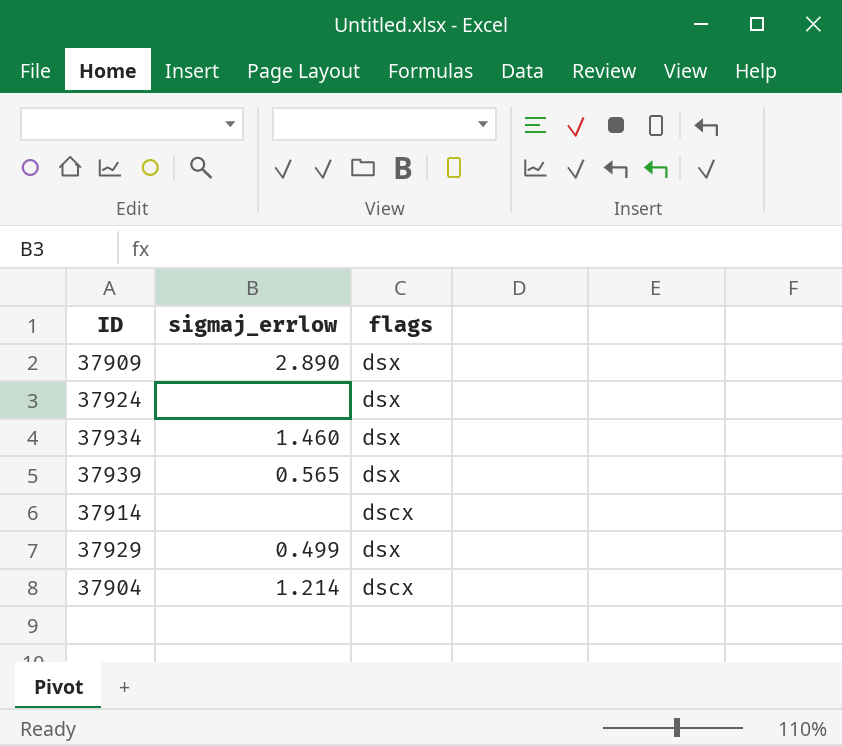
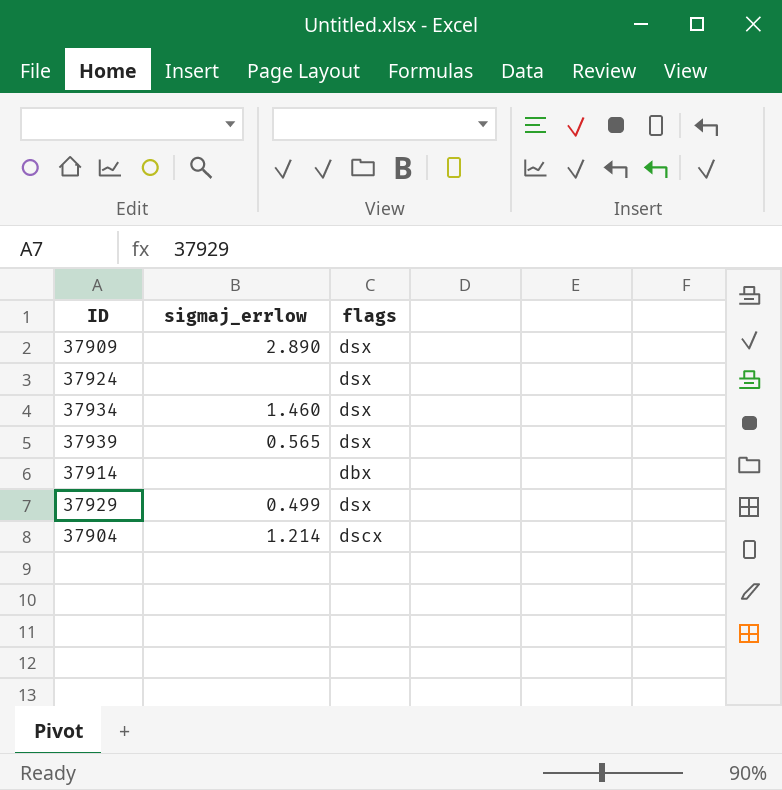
37914 | flags: dscx -> dbx

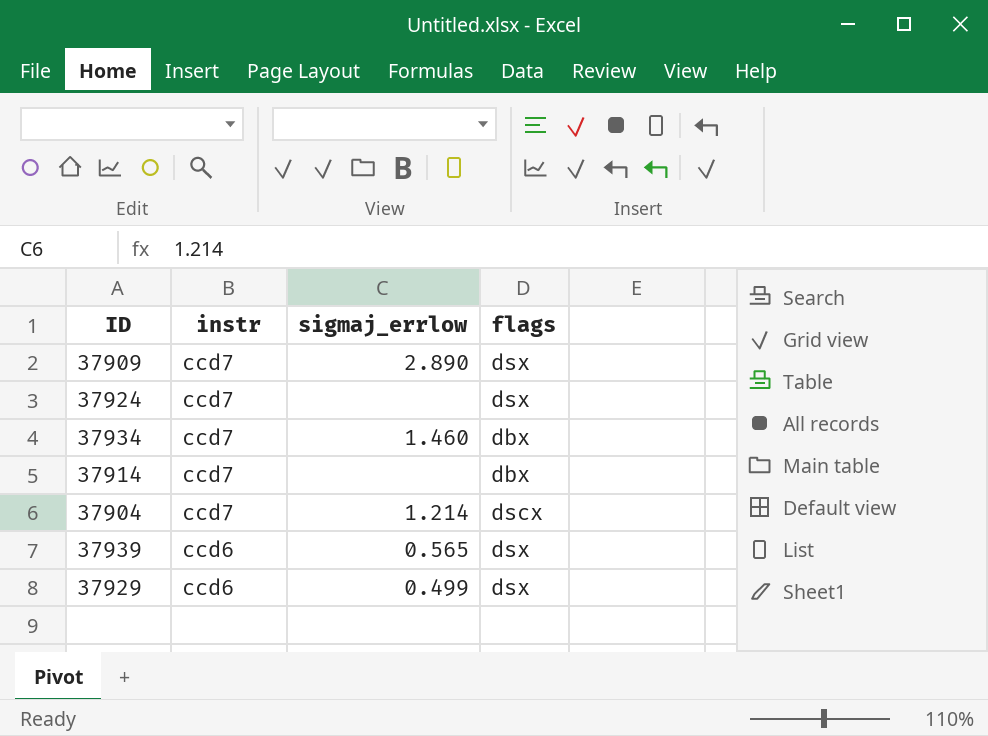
row order: none -> instr descending
column instr | position: none -> 2
37934 | flags: dsx -> dbx

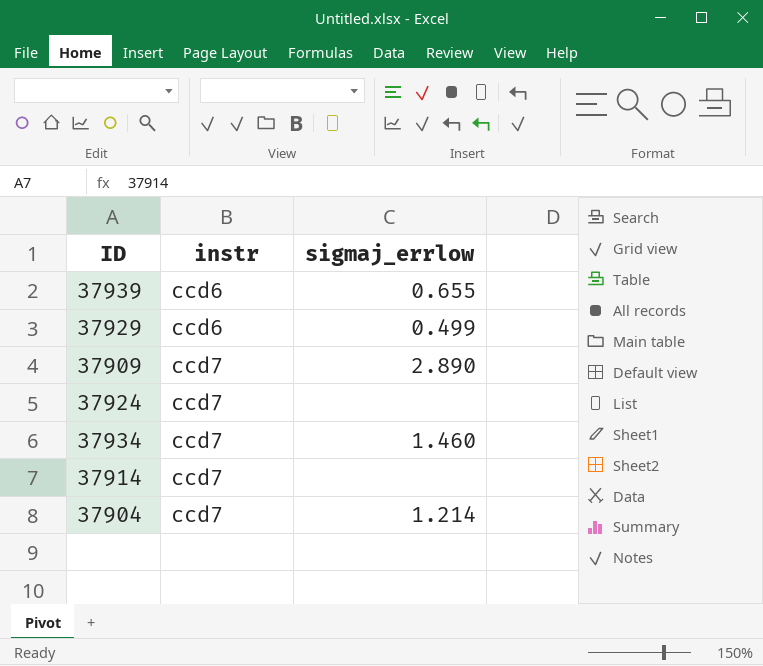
row order: instr descending -> instr ascending
column flags | position: 4 -> none
37939 | sigmaj_errlow: 0.565 -> 0.655

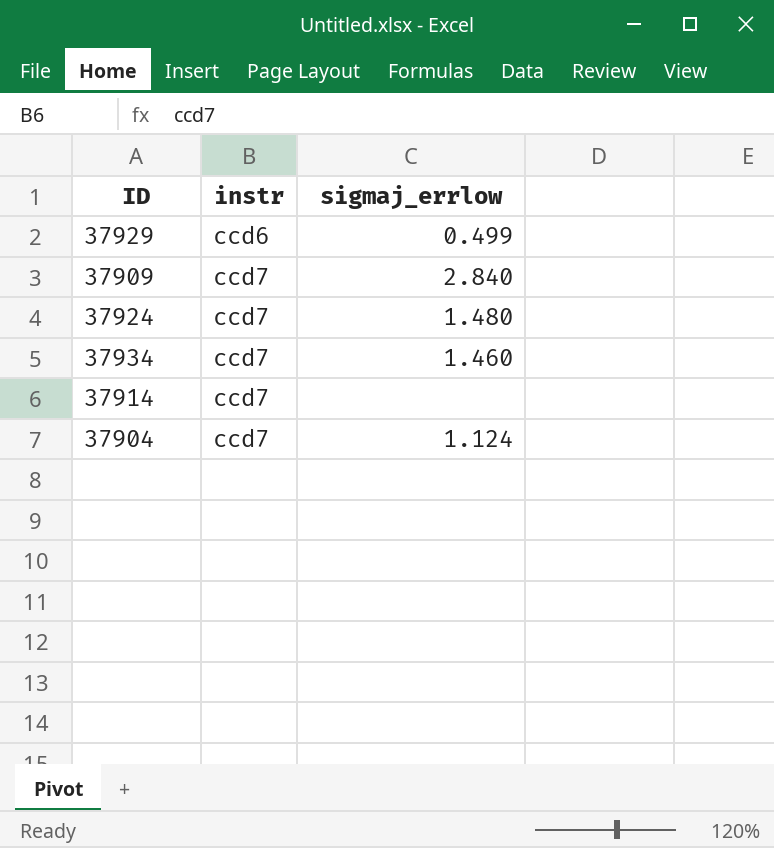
row 37939: ccd6 | 0.655 -> none
37909 | sigmaj_errlow: 2.890 -> 2.840
37924 | sigmaj_errlow: none -> 1.480
37904 | sigmaj_errlow: 1.214 -> 1.124

